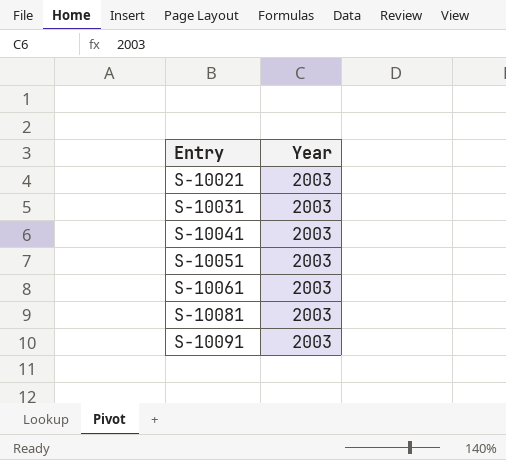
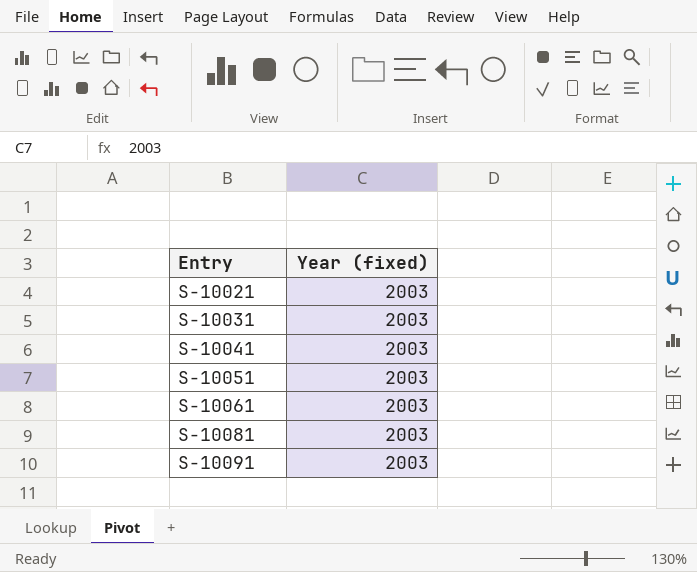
column name: Year -> Year (fixed)

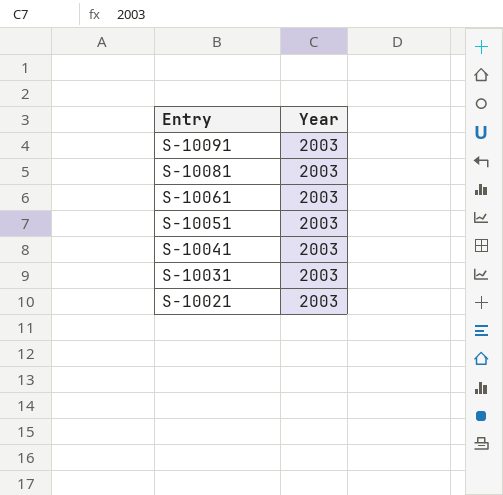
row order: Entry ascending -> Entry descending
column name: Year (fixed) -> Year

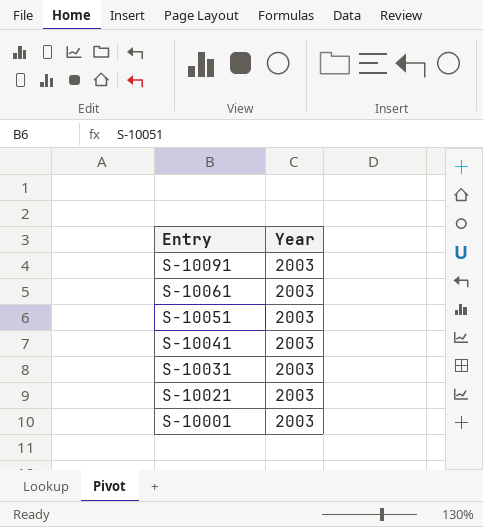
row S-10081: 2003 -> none
row S-10001: none -> 2003

